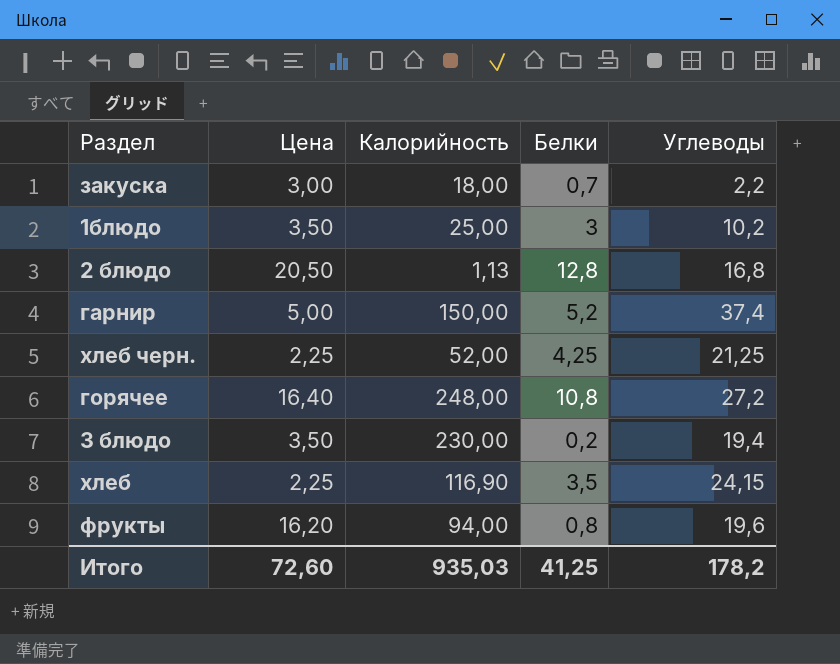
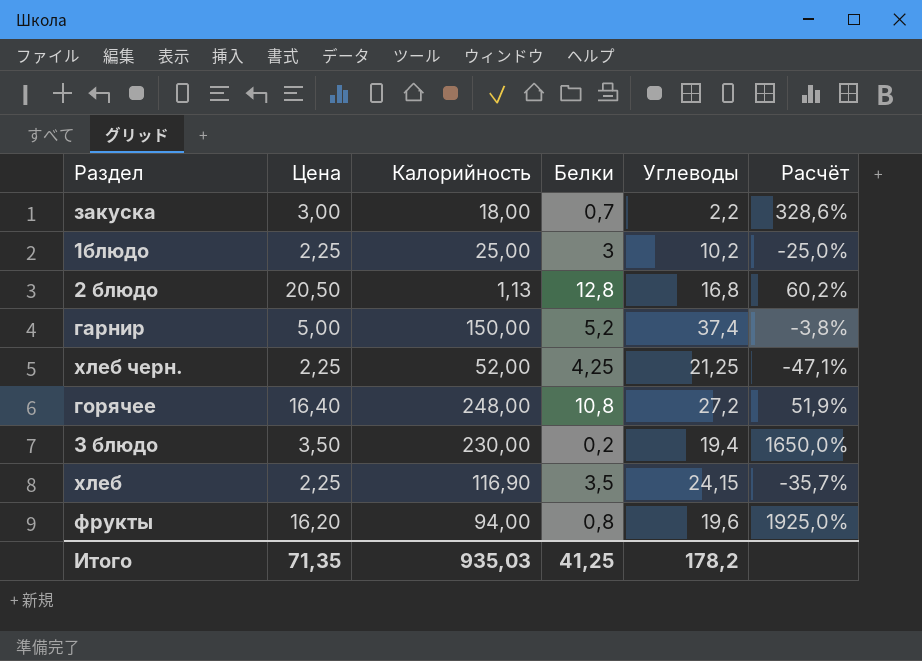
column Расчёт | formula: none -> ([Цена] - [Белки]) / [Белки]
1блюдо | Цена: 3,50 -> 2,25
Итого | Цена: 72,60 -> 71,35

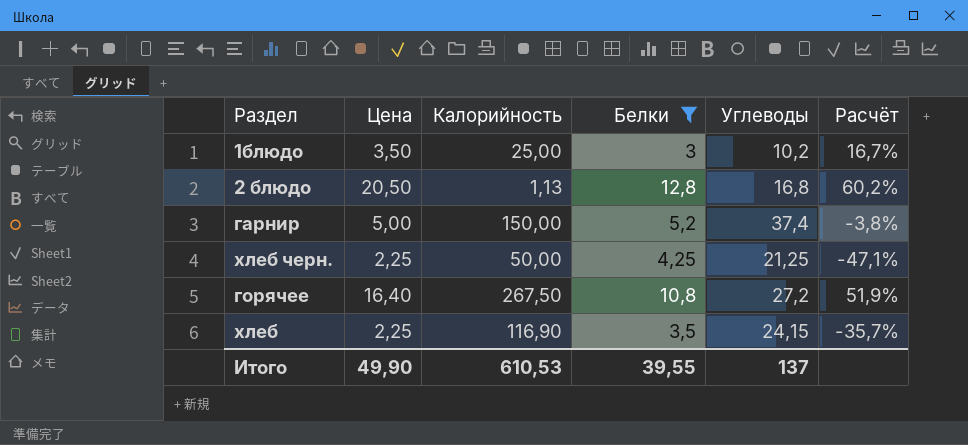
filter: none -> Белки >= 3
1блюдо | Цена: 2,25 -> 3,50
1блюдо | Расчёт: -25,0% -> 16,7%
хлеб черн. | Калорийность: 52,00 -> 50,00
горячее | Калорийность: 248,00 -> 267,50
Итого | Цена: 71,35 -> 49,90
Итого | Калорийность: 935,03 -> 610,53
Итого | Белки: 41,25 -> 39,55
Итого | Углеводы: 178,2 -> 137

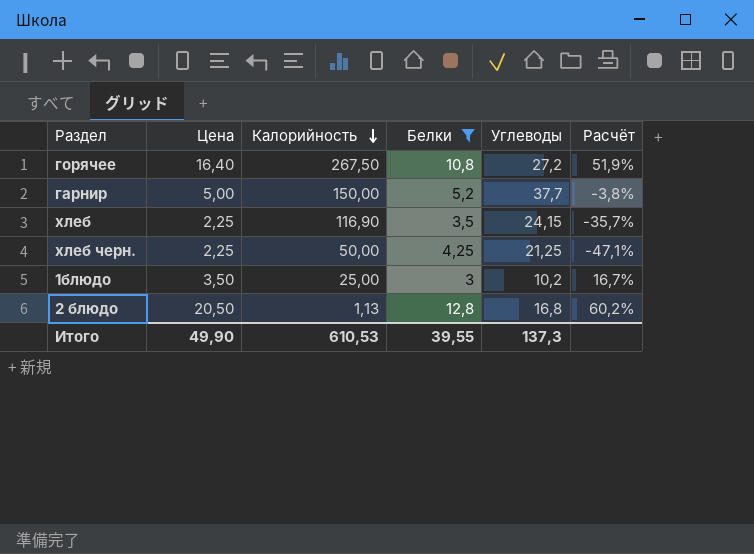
row order: none -> Калорийность descending
гарнир | Углеводы: 37,4 -> 37,7
Итого | Углеводы: 137 -> 137,3

